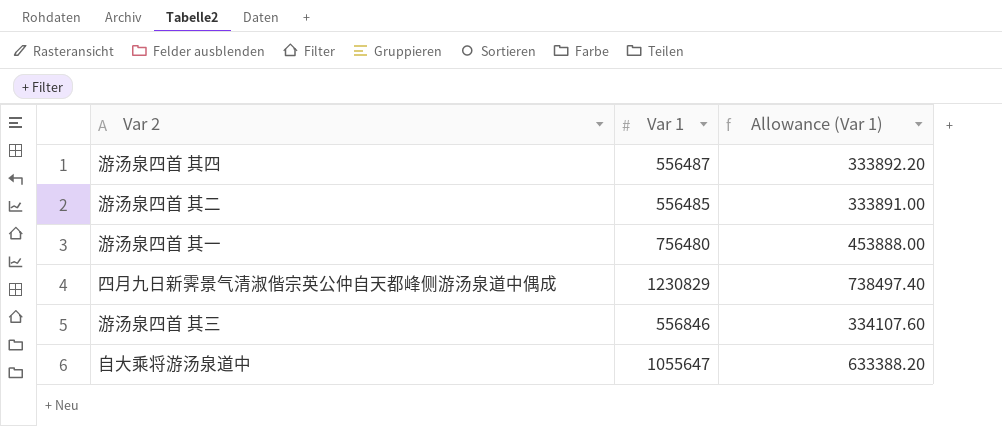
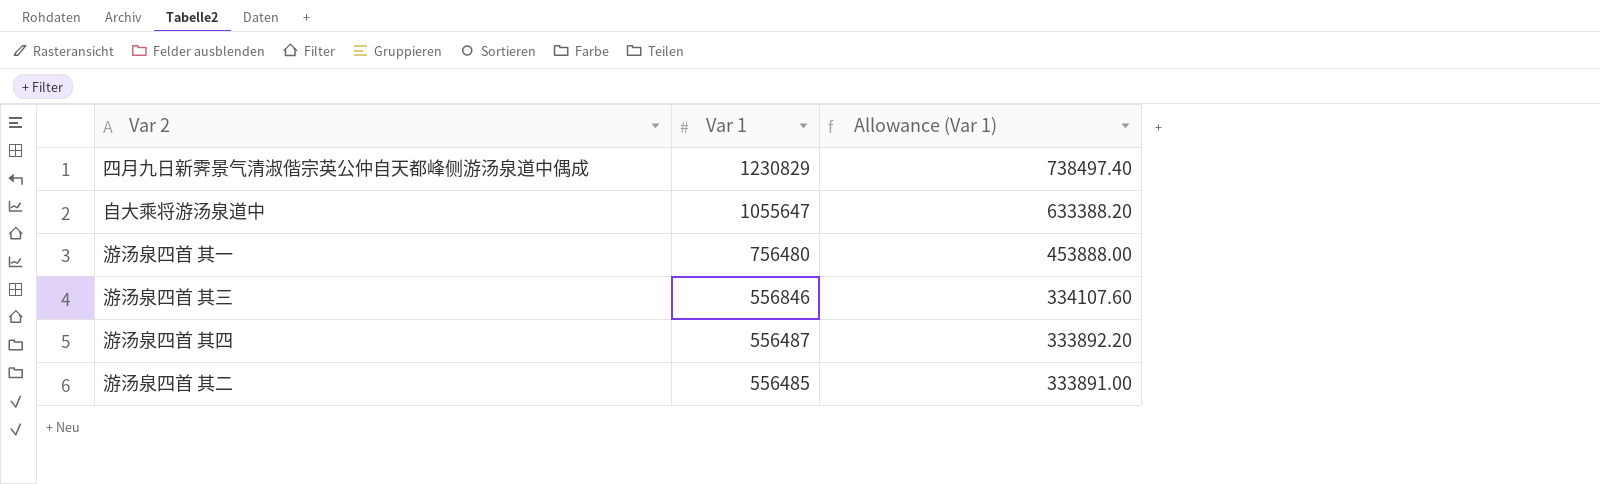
row order: none -> Var 1 descending

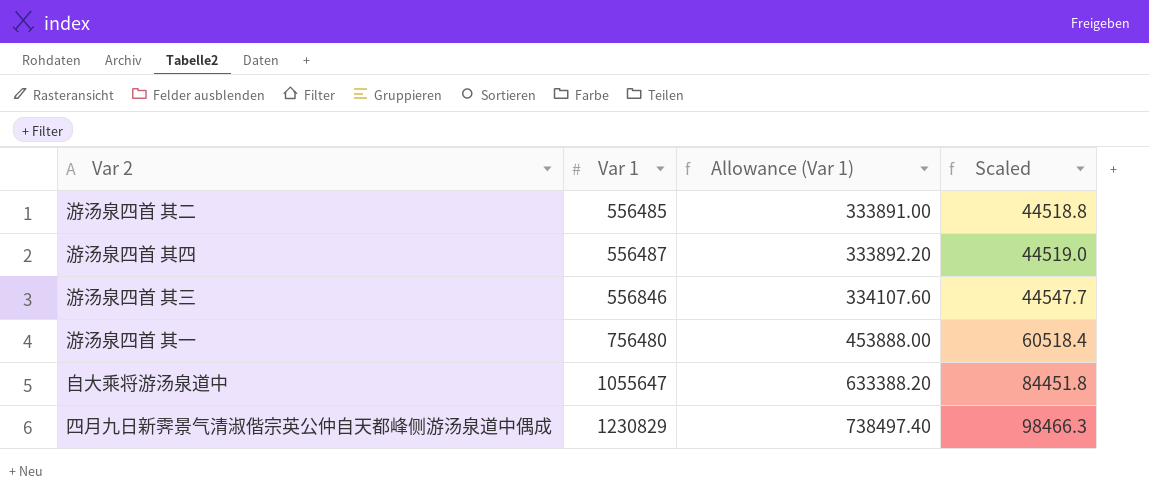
row order: Var 1 descending -> Var 1 ascending
column Scaled | formula: none -> [Var 1] * 0.08

